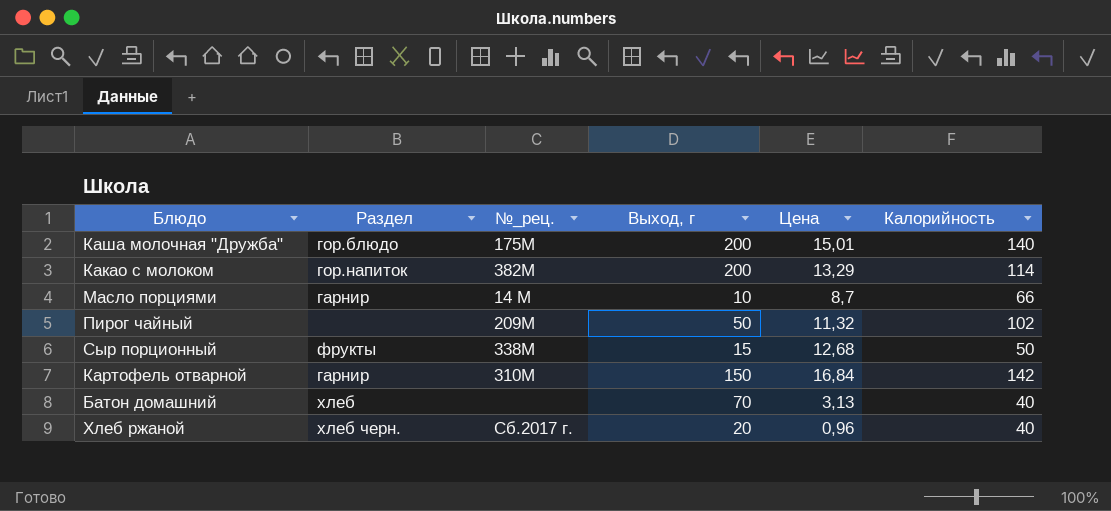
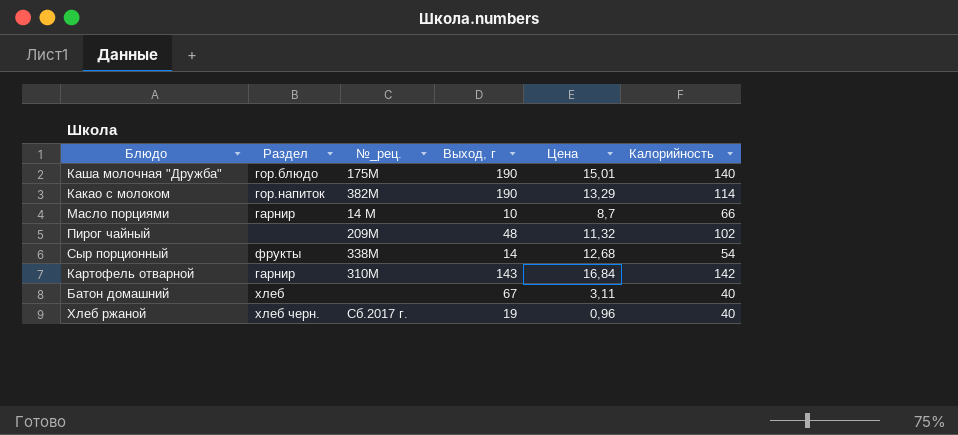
Каша молочная "Дружба" | Выход, г: 200 -> 190
Какао с молоком | Выход, г: 200 -> 190
Пирог чайный | Выход, г: 50 -> 48
Сыр порционный | Выход, г: 15 -> 14
Сыр порционный | Калорийность: 50 -> 54
Картофель отварной | Выход, г: 150 -> 143
Батон домашний | Выход, г: 70 -> 67
Батон домашний | Цена: 3,13 -> 3,11
Хлеб ржаной | Выход, г: 20 -> 19

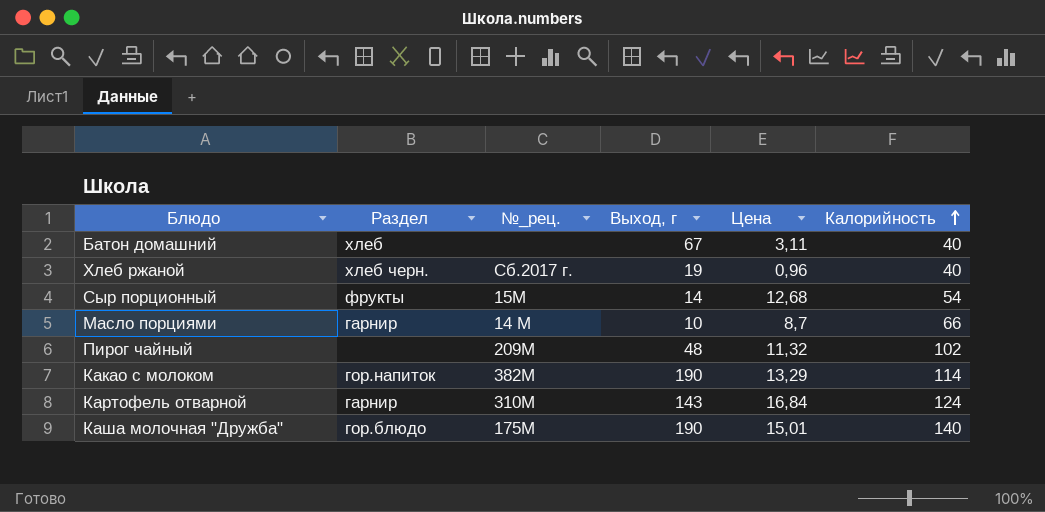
row order: none -> Калорийность ascending
Сыр порционный | №_рец.: 338М -> 15М
Картофель отварной | Калорийность: 142 -> 124

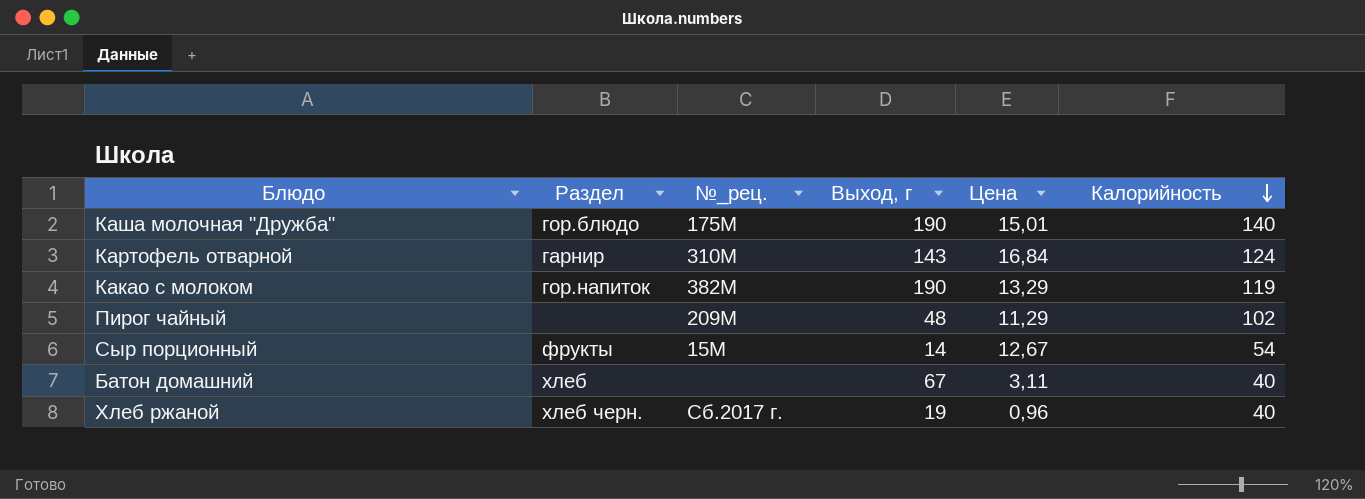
row order: Калорийность ascending -> Калорийность descending
row Масло порциями: гарнир | 14 М | 10 | 8,7 | 66 -> none
Какао с молоком | Калорийность: 114 -> 119
Пирог чайный | Цена: 11,32 -> 11,29
Сыр порционный | Цена: 12,68 -> 12,67

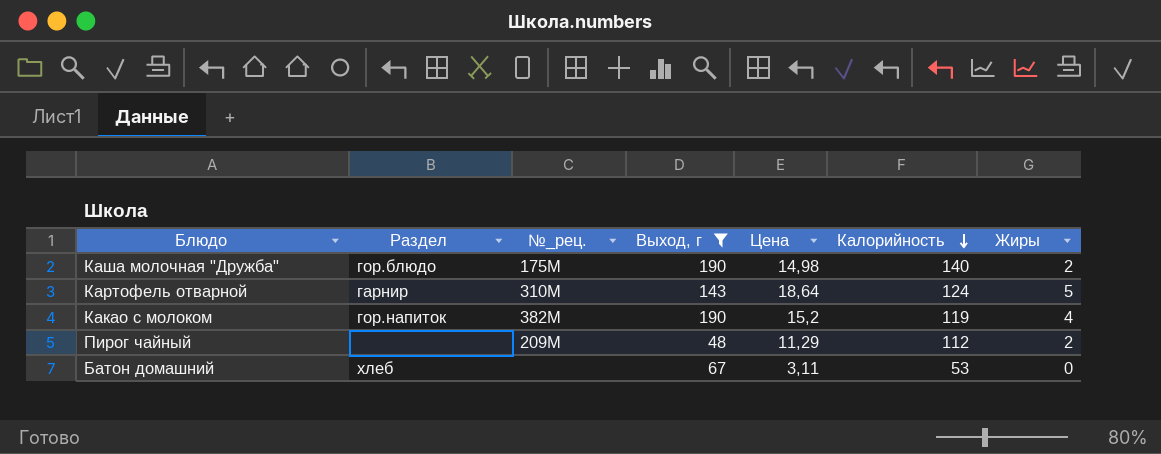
filter: none -> Выход, г >= 48
column Жиры | position: none -> 7
Каша молочная "Дружба" | Цена: 15,01 -> 14,98
Картофель отварной | Цена: 16,84 -> 18,64
Какао с молоком | Цена: 13,29 -> 15,2
Пирог чайный | Калорийность: 102 -> 112
Батон домашний | Калорийность: 40 -> 53

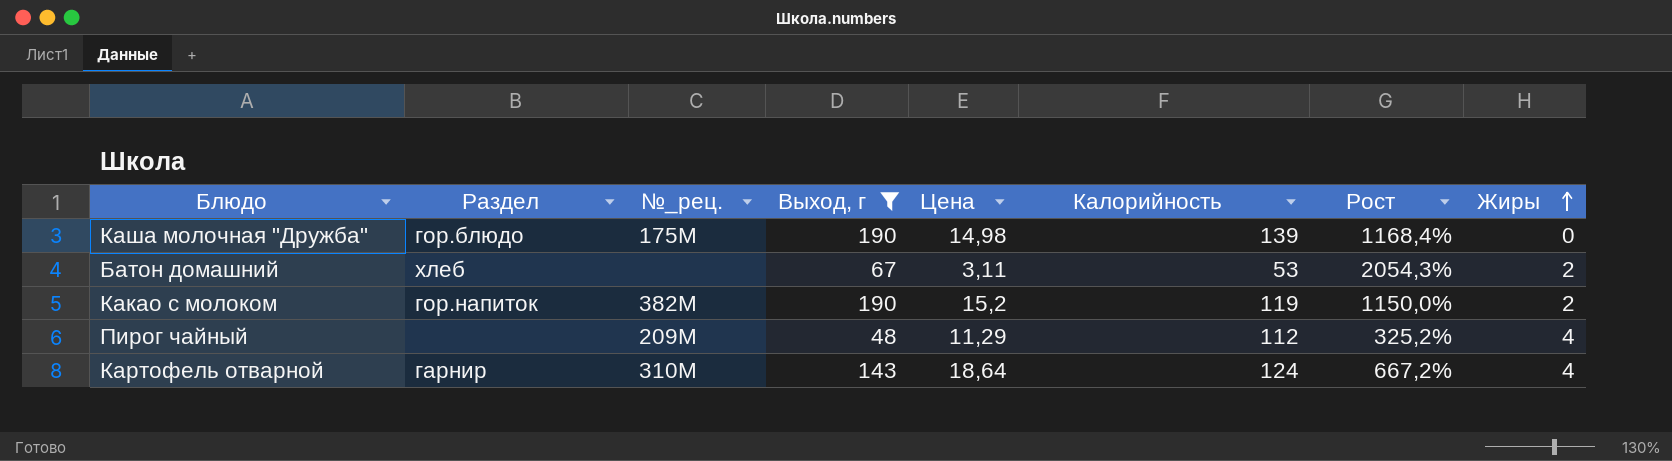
row order: Калорийность descending -> Жиры ascending
column Рост | formula: none -> ([Выход, г] - [Цена]) / [Цена]
Каша молочная "Дружба" | Калорийность: 140 -> 139
Каша молочная "Дружба" | Жиры: 2 -> 0
Батон домашний | Жиры: 0 -> 2
Какао с молоком | Жиры: 4 -> 2
Пирог чайный | Жиры: 2 -> 4
Картофель отварной | Жиры: 5 -> 4

